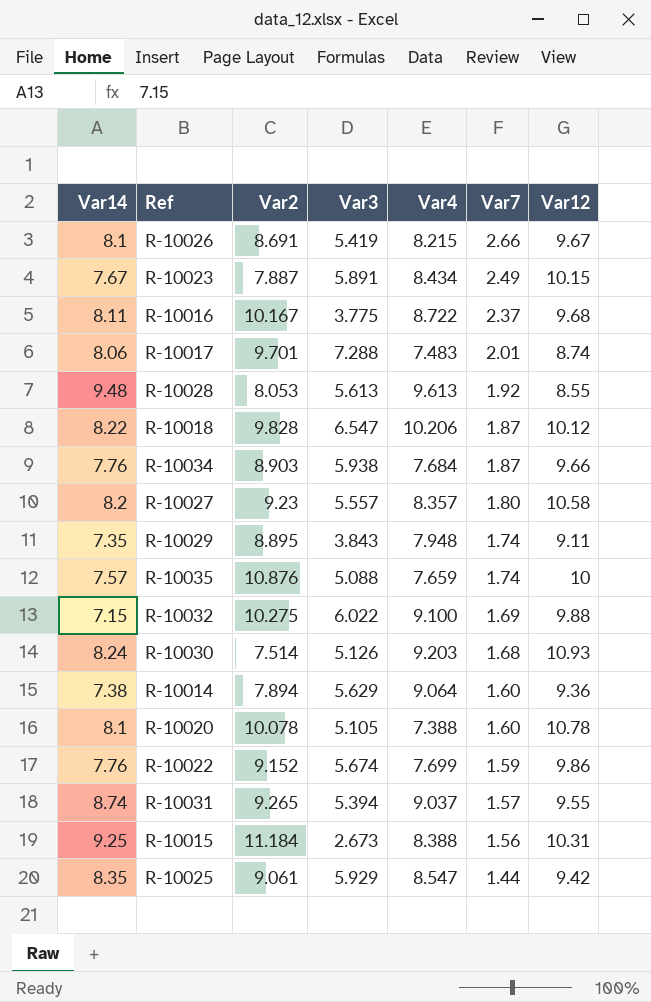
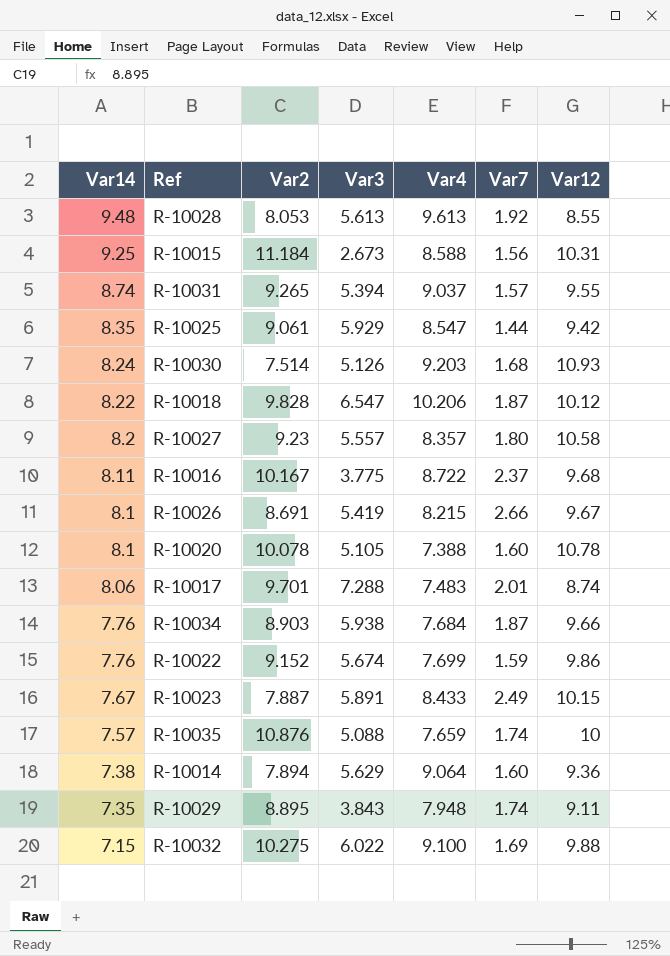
row order: Var7 descending -> Var14 descending
R-10015 | Var4: 8.388 -> 8.588
R-10023 | Var4: 8.434 -> 8.433

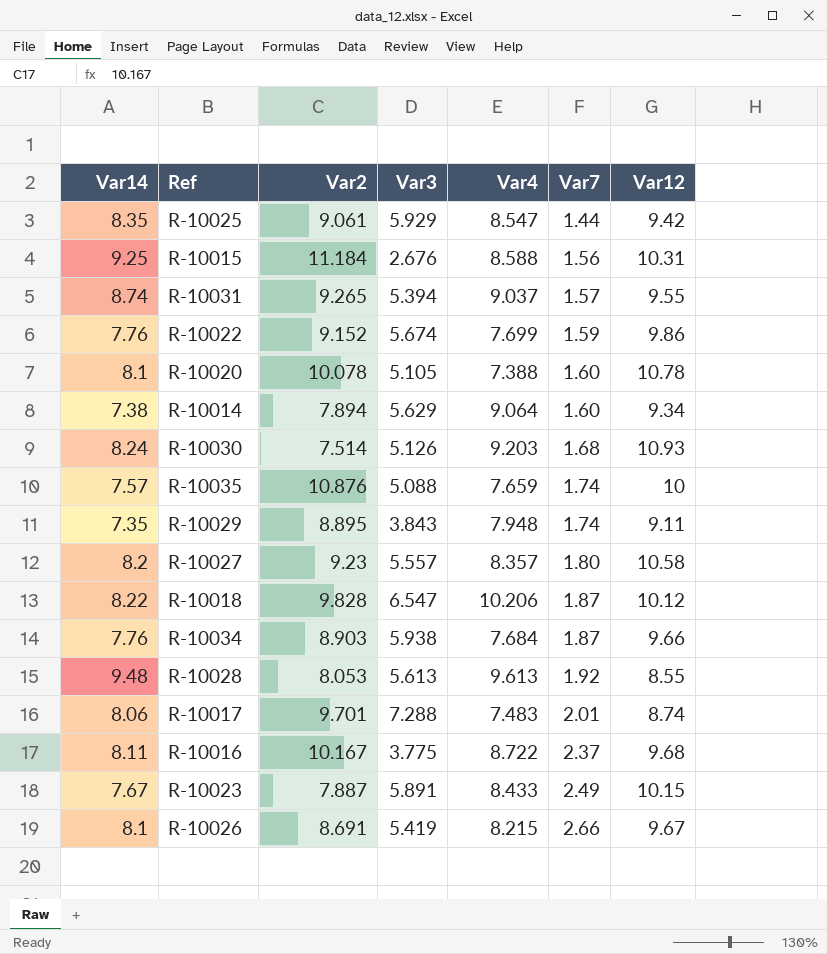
row order: Var14 descending -> Var7 ascending
row R-10032: 7.15 | 10.275 | 6.022 | 9.100 | 1.69 | 9.88 -> none
R-10015 | Var3: 2.673 -> 2.676
R-10014 | Var12: 9.36 -> 9.34

